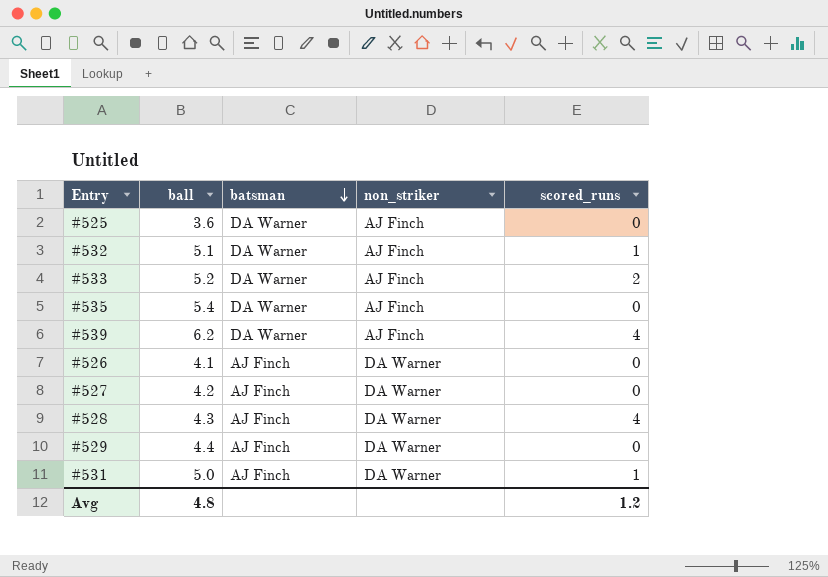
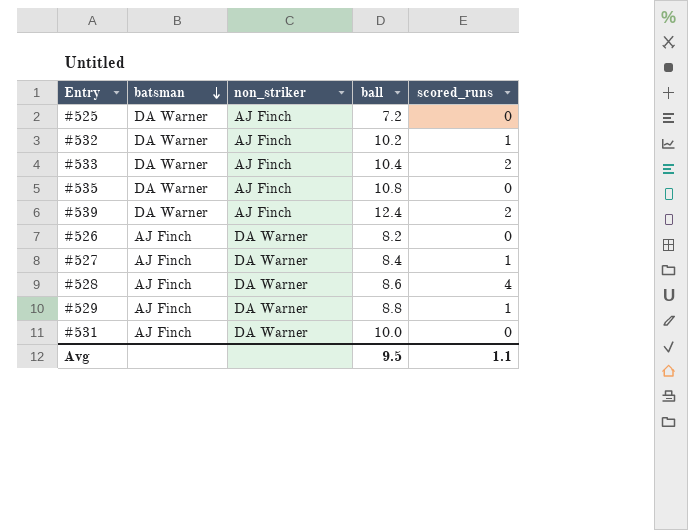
column ball | position: 2 -> 4
#525 | ball: 3.6 -> 7.2
#532 | ball: 5.1 -> 10.2
#533 | ball: 5.2 -> 10.4
#535 | ball: 5.4 -> 10.8
#539 | ball: 6.2 -> 12.4
#539 | scored_runs: 4 -> 2
#526 | ball: 4.1 -> 8.2
#527 | ball: 4.2 -> 8.4
#527 | scored_runs: 0 -> 1
#528 | ball: 4.3 -> 8.6
#529 | ball: 4.4 -> 8.8
#529 | scored_runs: 0 -> 1
#531 | ball: 5.0 -> 10.0
#531 | scored_runs: 1 -> 0
Avg | ball: 4.8 -> 9.5
Avg | scored_runs: 1.2 -> 1.1

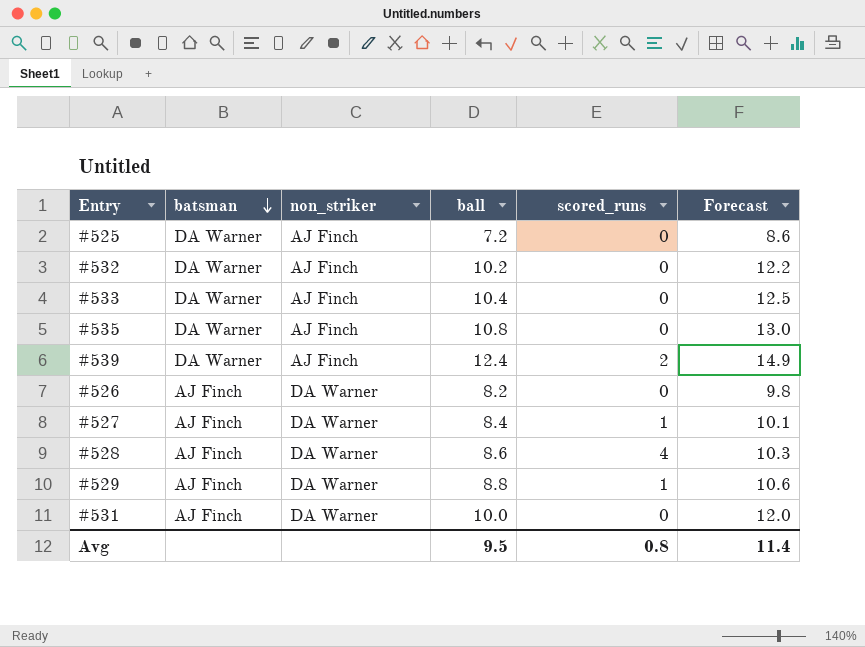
column Forecast | formula: none -> [ball] * 1.2
#532 | scored_runs: 1 -> 0
#533 | scored_runs: 2 -> 0
Avg | scored_runs: 1.1 -> 0.8

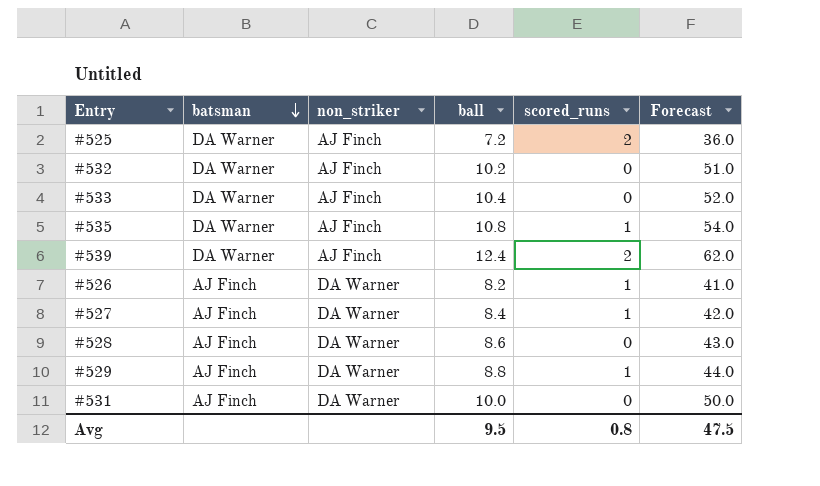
column Forecast | formula: [ball] * 1.2 -> [ball] * 5
#525 | scored_runs: 0 -> 2
#535 | scored_runs: 0 -> 1
#526 | scored_runs: 0 -> 1
#528 | scored_runs: 4 -> 0
Avg | Forecast: 11.4 -> 47.5

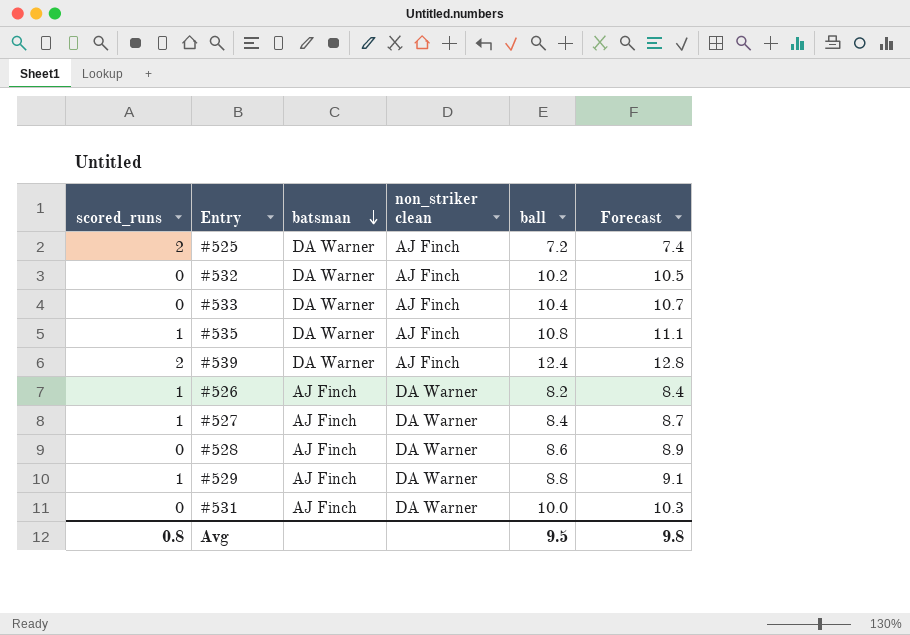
column scored_runs | position: 5 -> 1
column name: non_striker -> non_striker clean
column Forecast | formula: [ball] * 5 -> [ball] * 1.03
Avg | Forecast: 47.5 -> 9.8

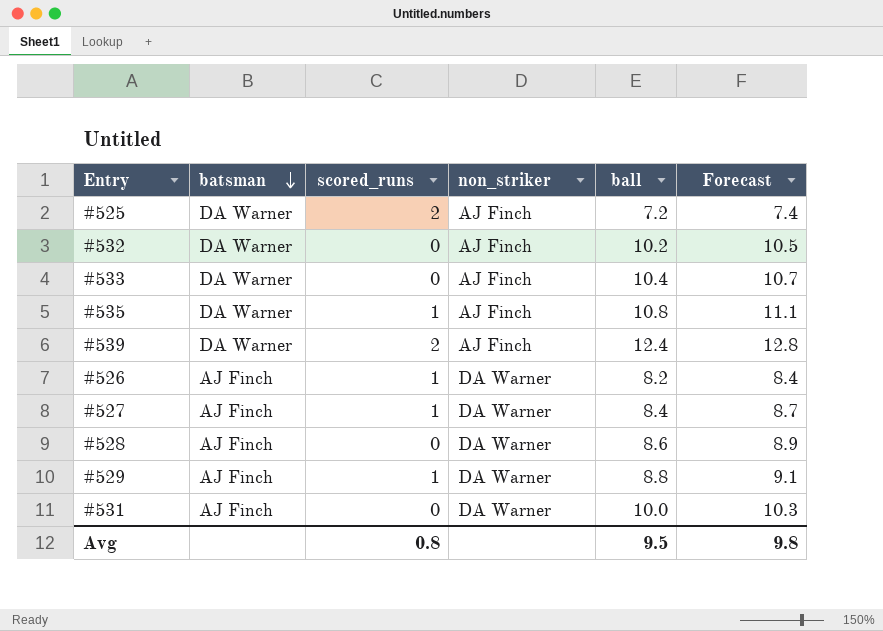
column scored_runs | position: 1 -> 3
column name: non_striker clean -> non_striker

